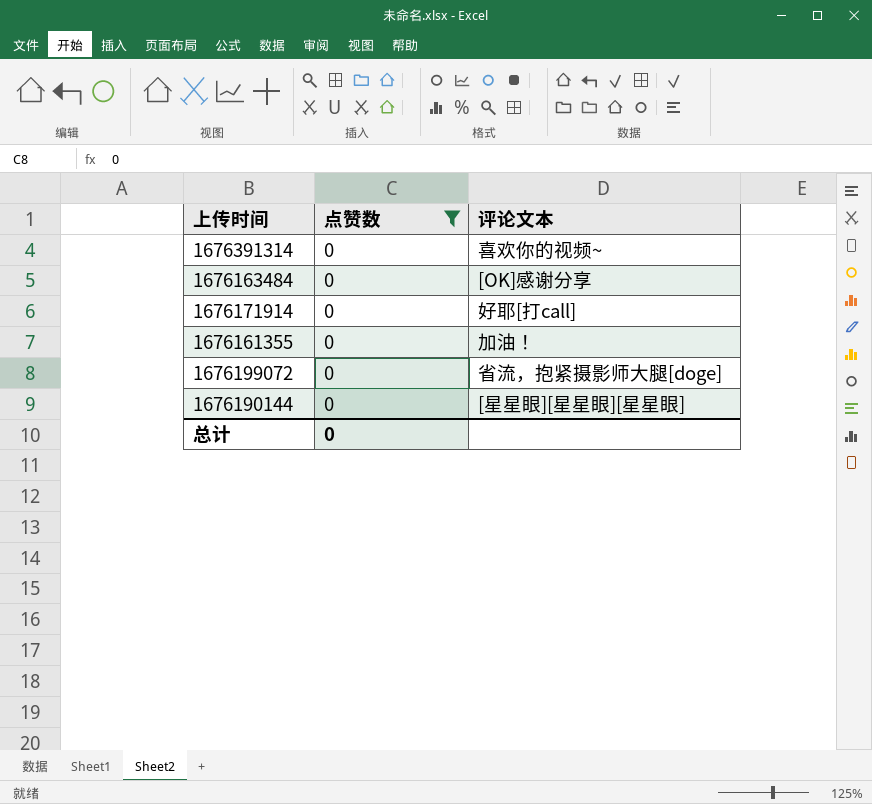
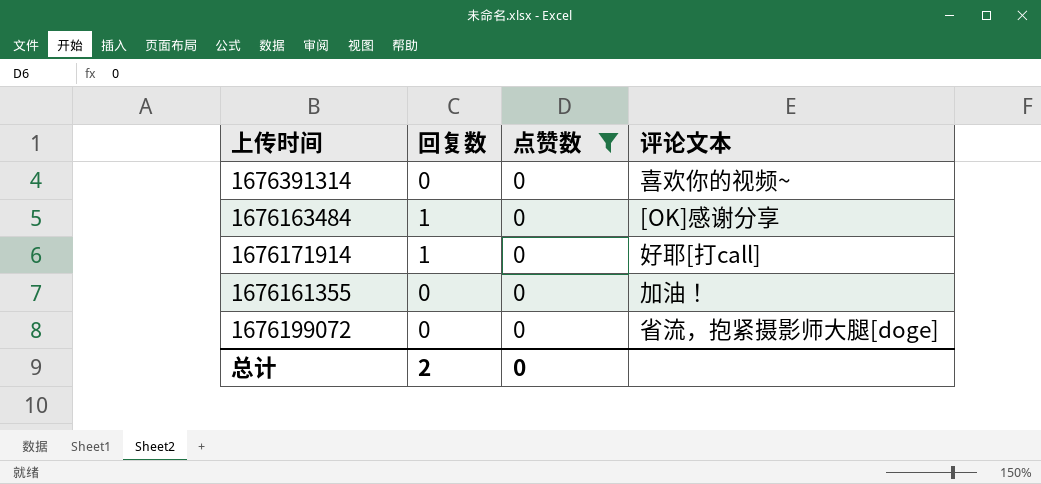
column 回复数 | position: none -> 2
row 1676190144: 0 | [星星眼][星星眼][星星眼] -> none

